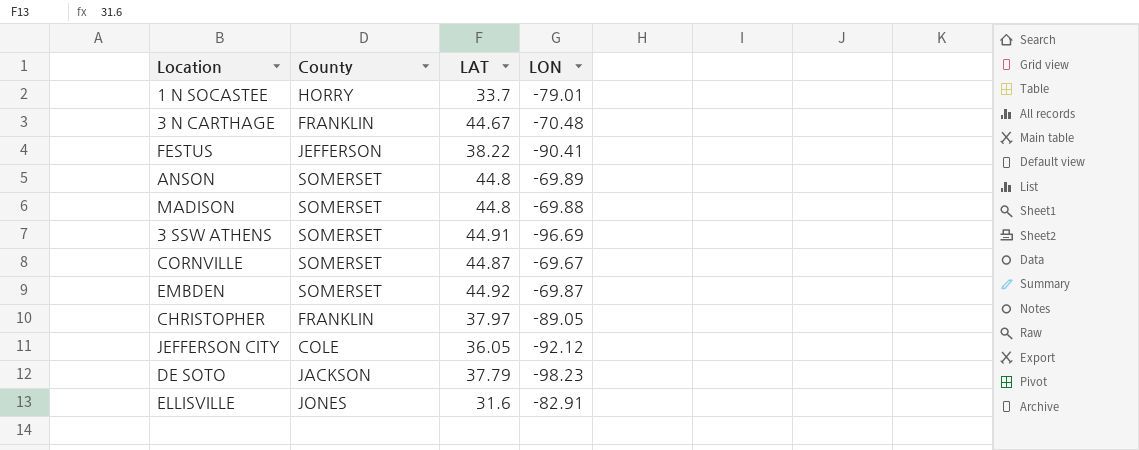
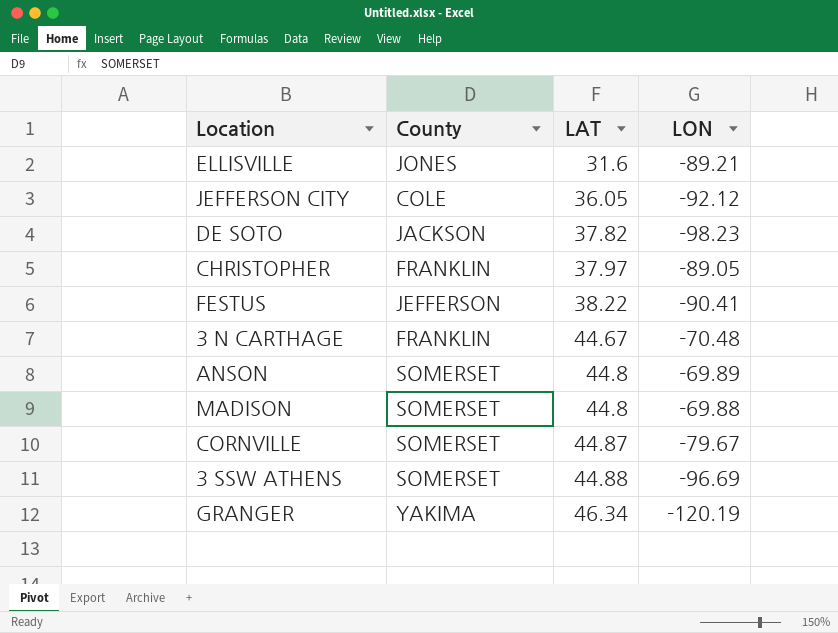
row order: none -> LAT ascending
row 1 N SOCASTEE: HORRY | 33.7 | -79.01 -> none
row EMBDEN: SOMERSET | 44.92 | -69.87 -> none
ELLISVILLE | LON: -82.91 -> -89.21
DE SOTO | LAT: 37.79 -> 37.82
CORNVILLE | LON: -69.67 -> -79.67
3 SSW ATHENS | LAT: 44.91 -> 44.88
row GRANGER: none -> YAKIMA | 46.34 | -120.19

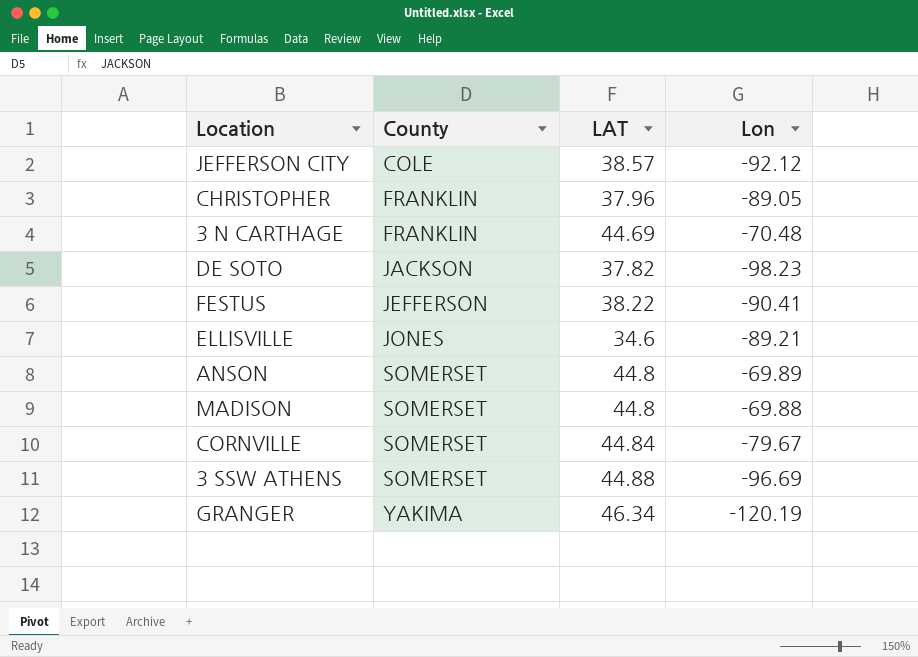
row order: LAT ascending -> County ascending
column name: LON -> Lon
JEFFERSON CITY | LAT: 36.05 -> 38.57
CHRISTOPHER | LAT: 37.97 -> 37.96
3 N CARTHAGE | LAT: 44.67 -> 44.69
ELLISVILLE | LAT: 31.6 -> 34.6
CORNVILLE | LAT: 44.87 -> 44.84

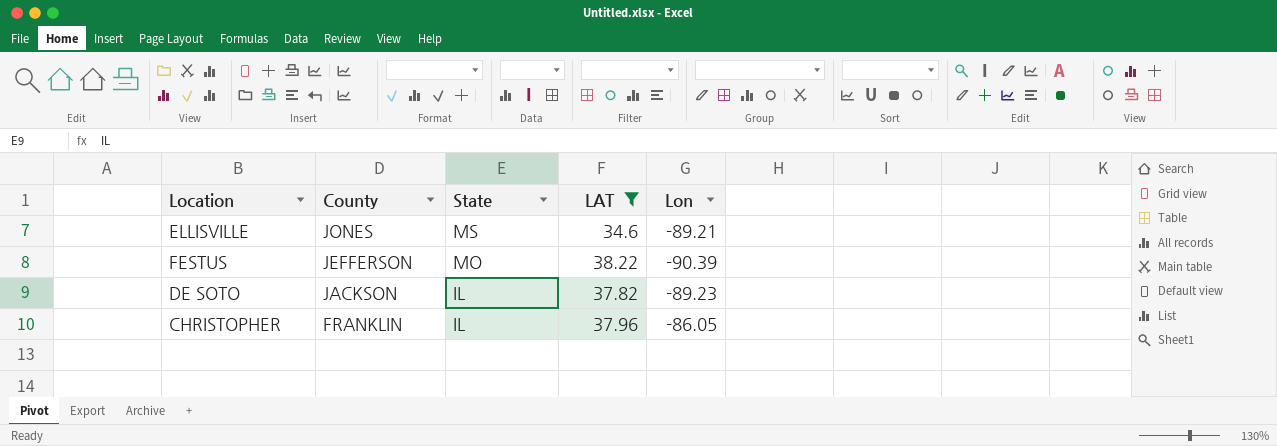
filter: none -> LAT <= 38.22
row order: County ascending -> County descending
column State | position: none -> 3
FESTUS | Lon: -90.41 -> -90.39
DE SOTO | Lon: -98.23 -> -89.23
CHRISTOPHER | Lon: -89.05 -> -86.05

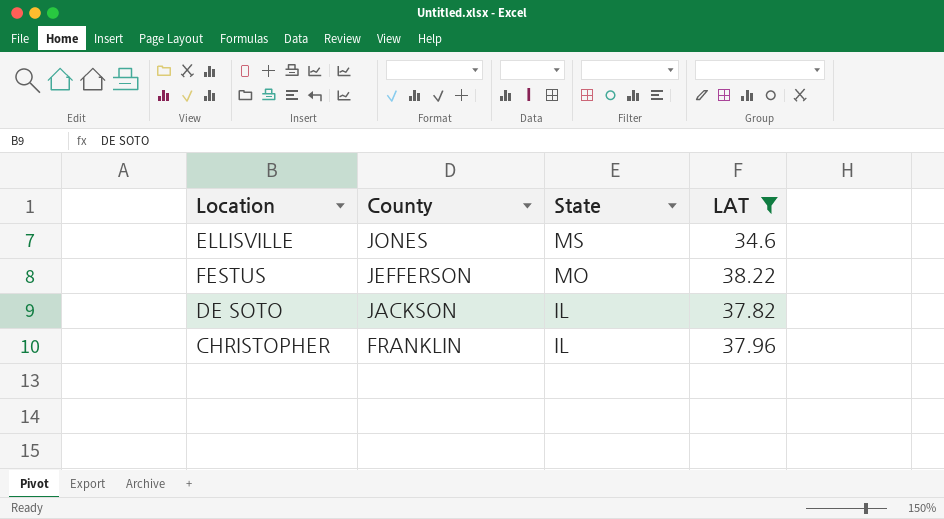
column Lon | position: 5 -> none

